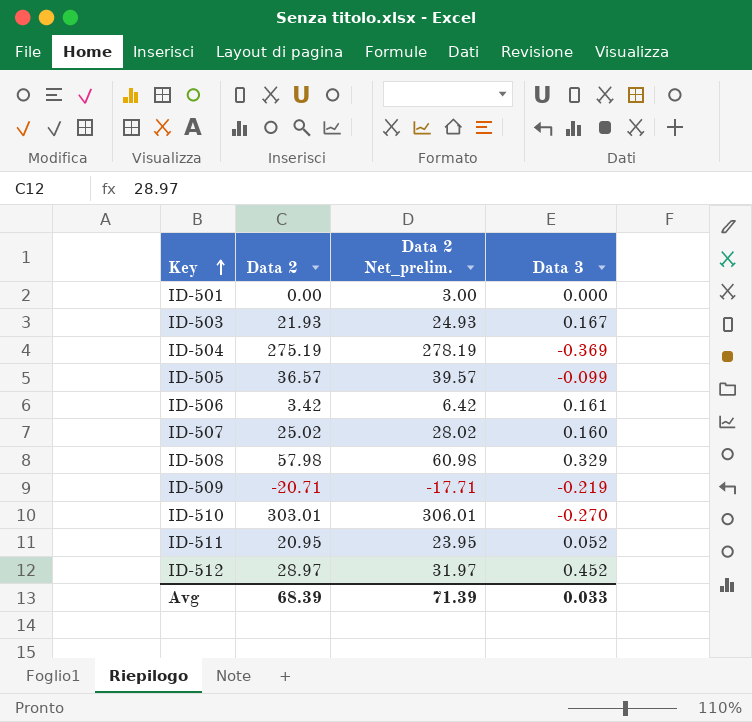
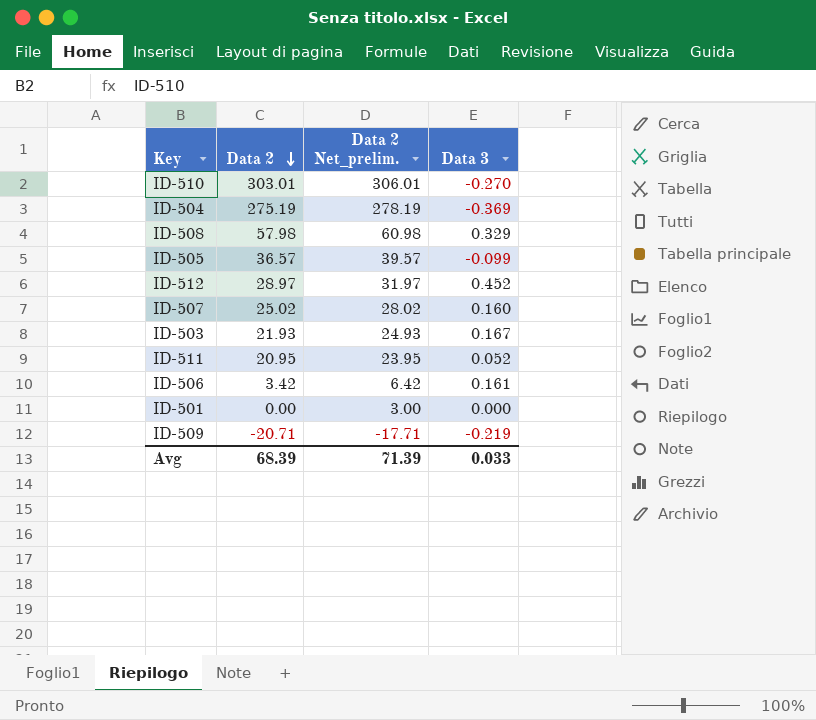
row order: Key ascending -> Data 2 descending

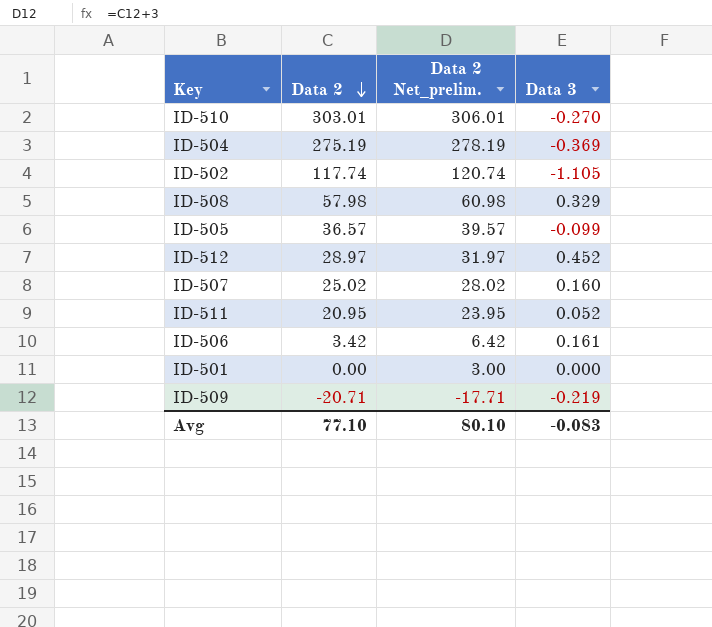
row ID-503: 21.93 | 24.93 | 0.167 -> none
row ID-502: none -> 117.74 | 120.74 | -1.105
Avg | Data 2: 68.39 -> 77.10
Avg | Data 2 Net_prelim.: 71.39 -> 80.10
Avg | Data 3: 0.033 -> -0.083

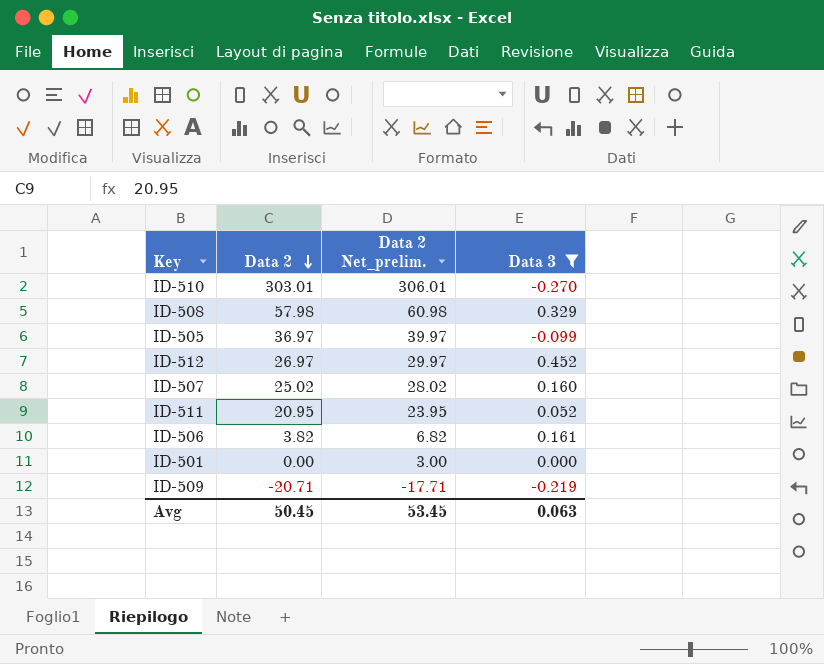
filter: none -> Data 3 >= -0.270
ID-505 | Data 2: 36.57 -> 36.97
ID-505 | Data 2 Net_prelim.: 39.57 -> 39.97
ID-512 | Data 2: 28.97 -> 26.97
ID-512 | Data 2 Net_prelim.: 31.97 -> 29.97
ID-506 | Data 2: 3.42 -> 3.82
ID-506 | Data 2 Net_prelim.: 6.42 -> 6.82
Avg | Data 2: 77.10 -> 50.45
Avg | Data 2 Net_prelim.: 80.10 -> 53.45
Avg | Data 3: -0.083 -> 0.063

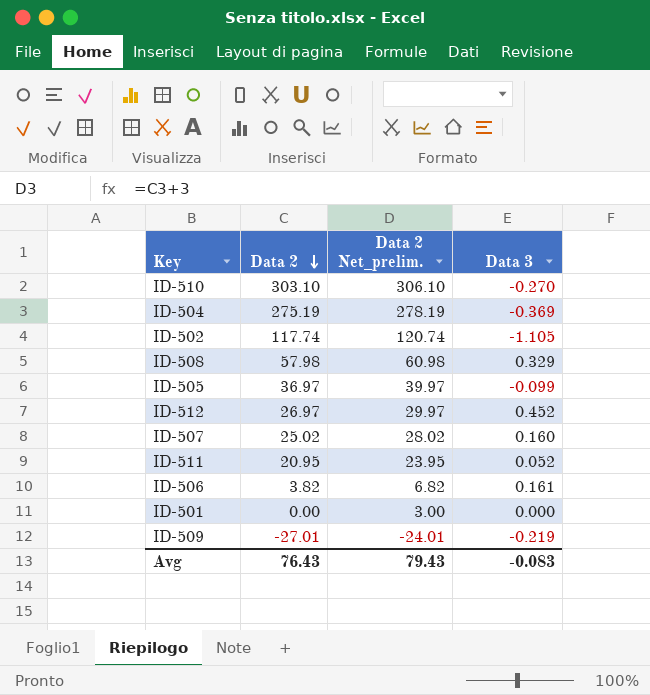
filter: Data 3 >= -0.270 -> none
ID-510 | Data 2: 303.01 -> 303.10
ID-510 | Data 2 Net_prelim.: 306.01 -> 306.10
ID-509 | Data 2: -20.71 -> -27.01
ID-509 | Data 2 Net_prelim.: -17.71 -> -24.01
Avg | Data 2: 50.45 -> 76.43
Avg | Data 2 Net_prelim.: 53.45 -> 79.43
Avg | Data 3: 0.063 -> -0.083

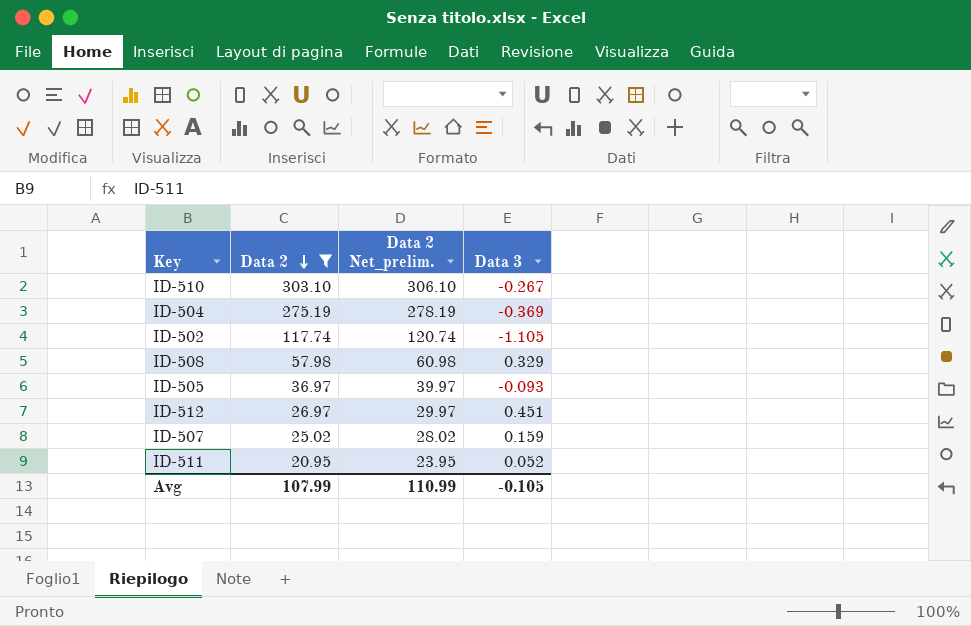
filter: none -> Data 2 >= 20.95
ID-510 | Data 3: -0.270 -> -0.267
ID-505 | Data 3: -0.099 -> -0.093
ID-512 | Data 3: 0.452 -> 0.451
ID-507 | Data 3: 0.160 -> 0.159
Avg | Data 2: 76.43 -> 107.99
Avg | Data 2 Net_prelim.: 79.43 -> 110.99
Avg | Data 3: -0.083 -> -0.105

